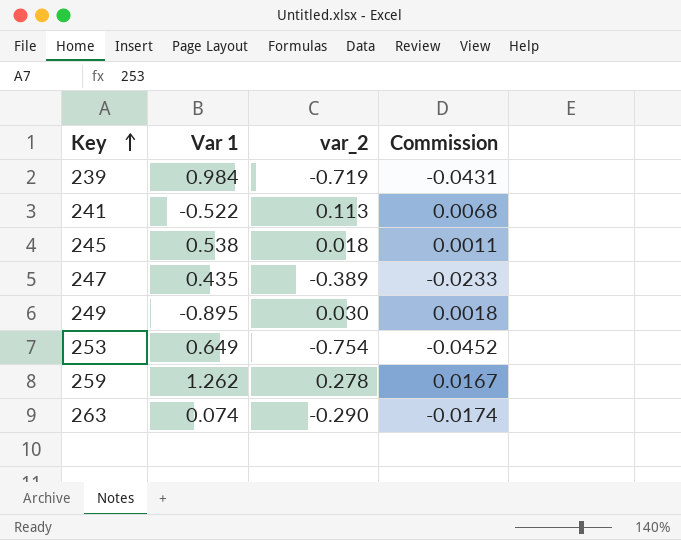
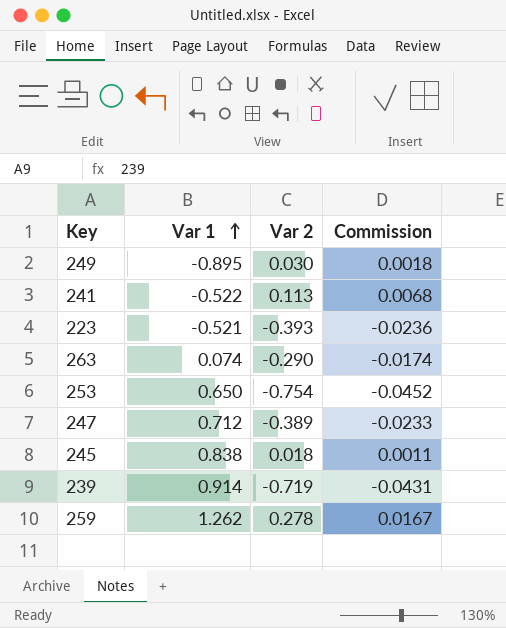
row order: Key ascending -> Var 1 ascending
column name: var_2 -> Var 2
row 223: none -> -0.521 | -0.393 | -0.0236
253 | Var 1: 0.649 -> 0.650
247 | Var 1: 0.435 -> 0.712
245 | Var 1: 0.538 -> 0.838
239 | Var 1: 0.984 -> 0.914

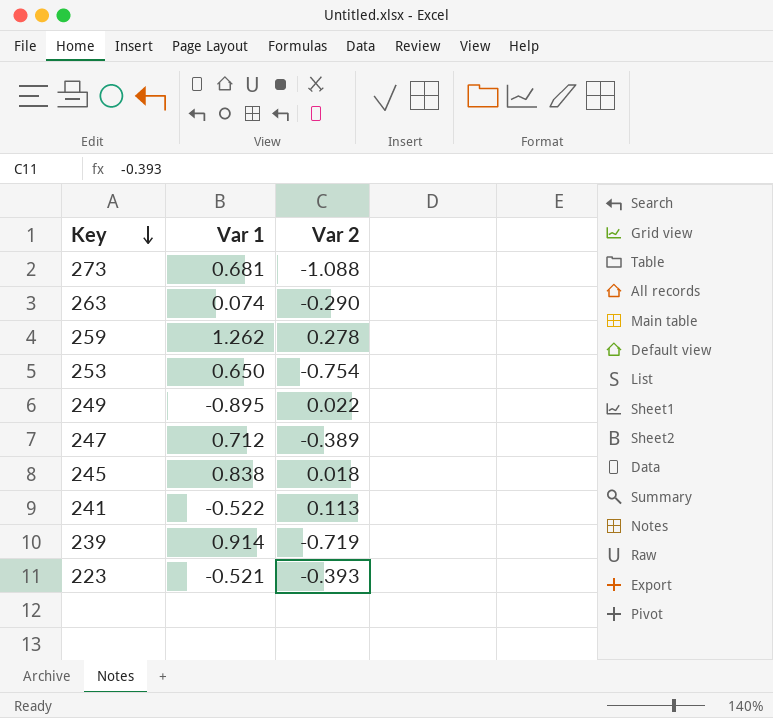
row order: Var 1 ascending -> Key descending
column Commission | formula: [Var 2] * 0.06 -> none
row 273: none -> 0.681 | -1.088
249 | Var 2: 0.030 -> 0.022

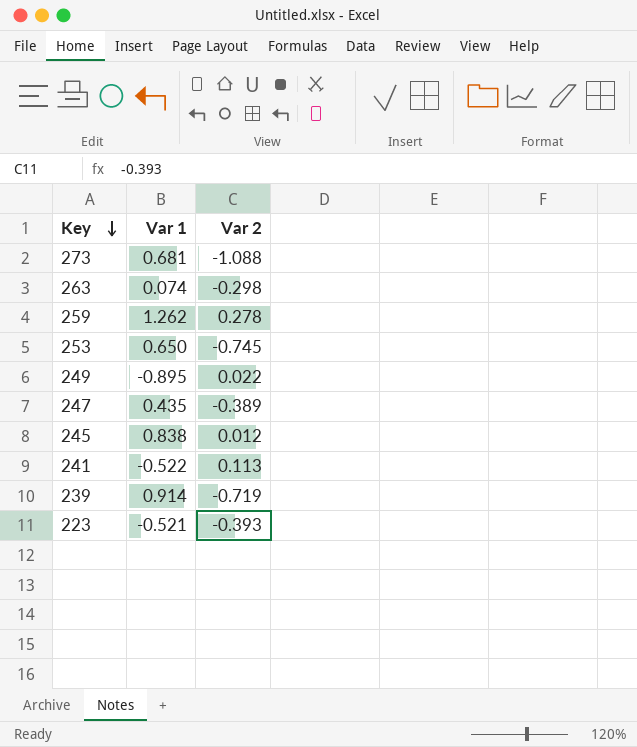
263 | Var 2: -0.290 -> -0.298
253 | Var 2: -0.754 -> -0.745
247 | Var 1: 0.712 -> 0.435
245 | Var 2: 0.018 -> 0.012

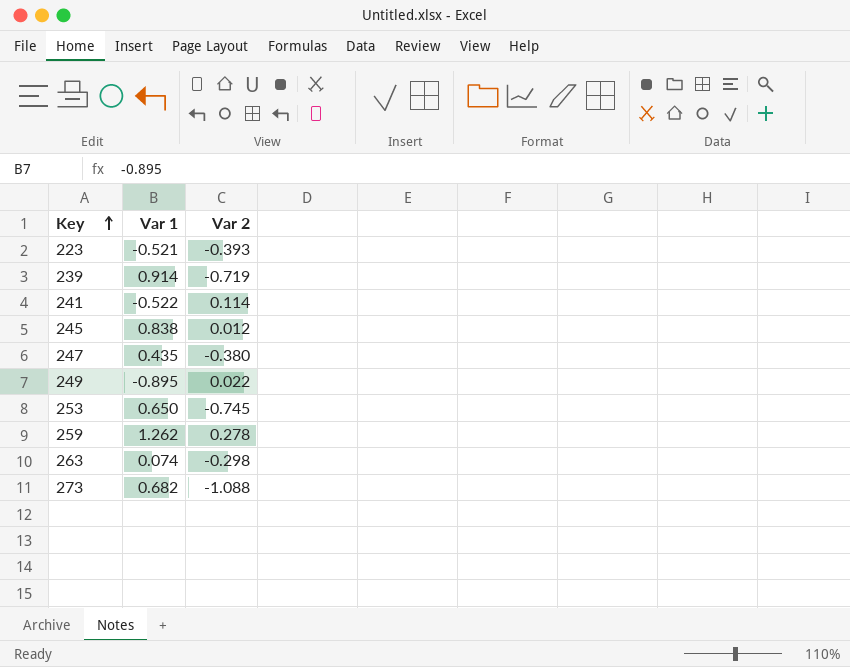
row order: Key descending -> Key ascending
241 | Var 2: 0.113 -> 0.114
247 | Var 2: -0.389 -> -0.380
273 | Var 1: 0.681 -> 0.682

